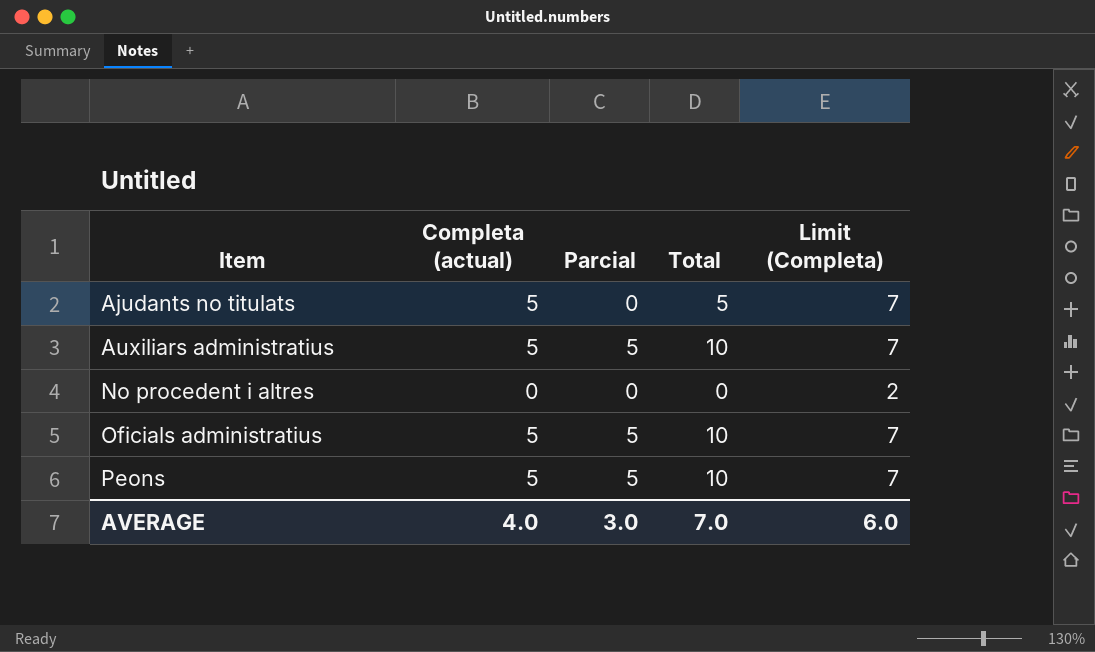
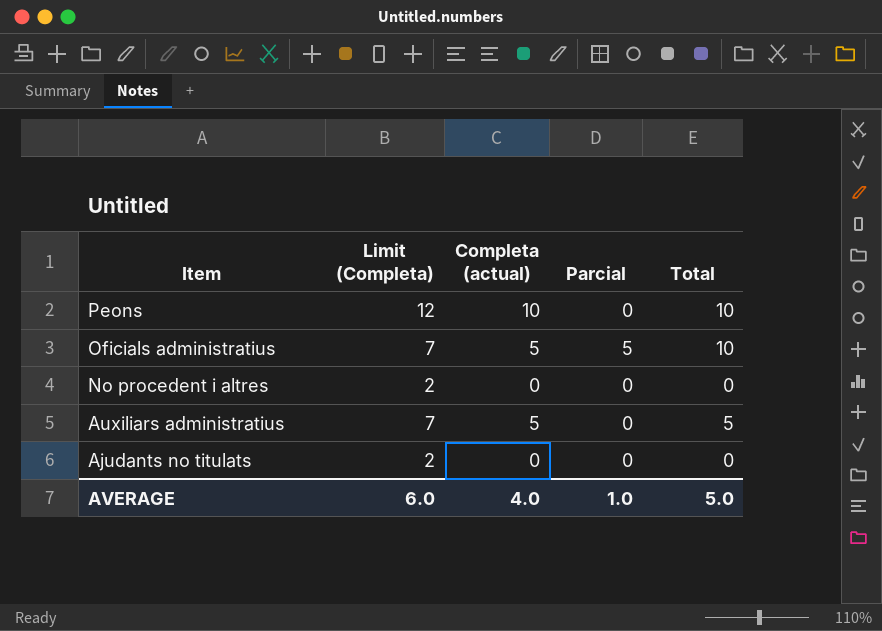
row order: Item ascending -> Item descending
column Limit (Completa) | position: 5 -> 2
Peons | Limit (Completa): 7 -> 12
Peons | Completa (actual): 5 -> 10
Peons | Parcial: 5 -> 0
Auxiliars administratius | Parcial: 5 -> 0
Auxiliars administratius | Total: 10 -> 5
Ajudants no titulats | Limit (Completa): 7 -> 2
Ajudants no titulats | Completa (actual): 5 -> 0
Ajudants no titulats | Total: 5 -> 0
AVERAGE | Parcial: 3.0 -> 1.0
AVERAGE | Total: 7.0 -> 5.0

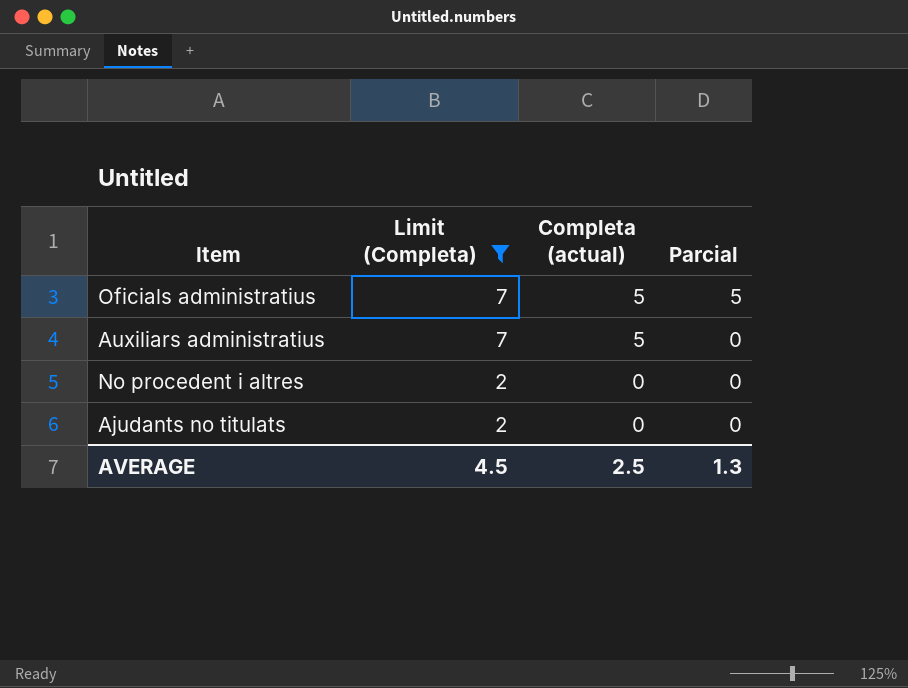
filter: none -> Limit (Completa) != 12
row order: Item descending -> Limit (Completa) descending
column Total | formula: [Completa (actual)] + [Parcial] -> none
AVERAGE | Limit (Completa): 6.0 -> 4.5
AVERAGE | Completa (actual): 4.0 -> 2.5
AVERAGE | Parcial: 1.0 -> 1.3

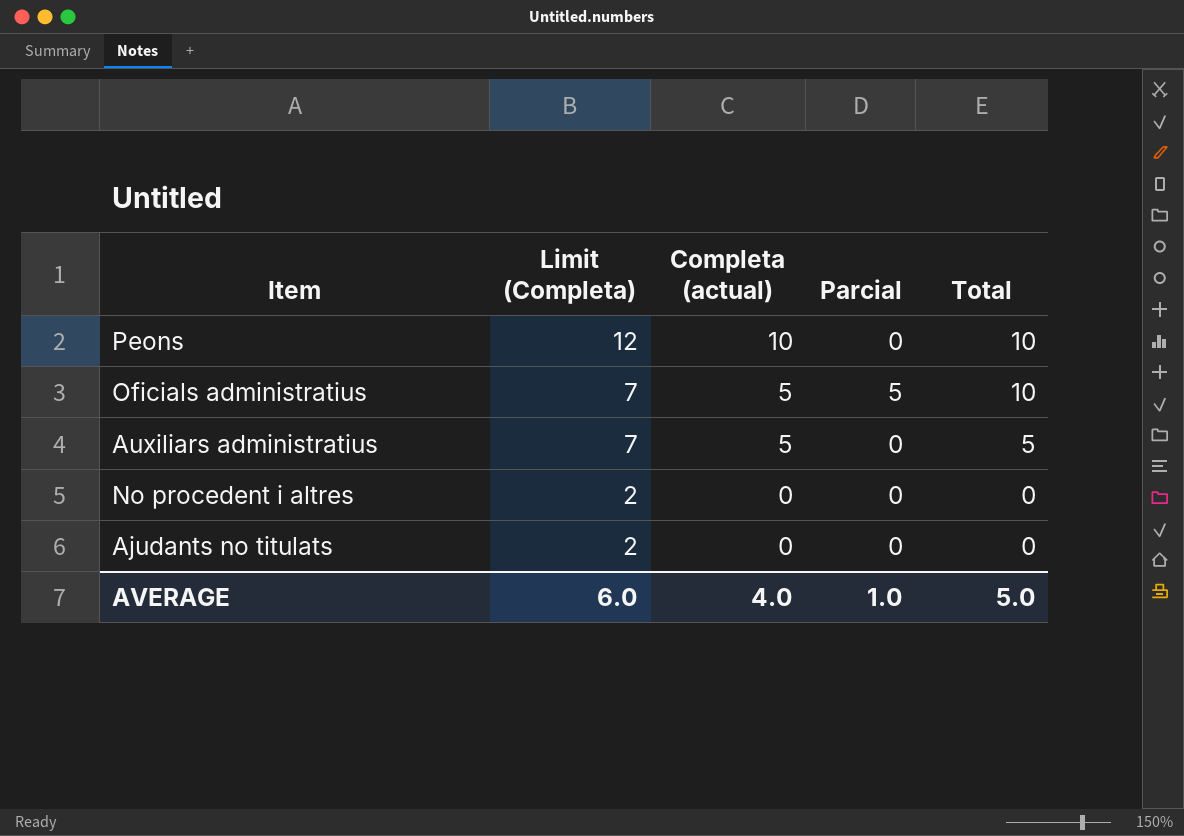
filter: Limit (Completa) != 12 -> none
column Total | formula: none -> [Completa (actual)] + [Parcial]
AVERAGE | Limit (Completa): 4.5 -> 6.0
AVERAGE | Completa (actual): 2.5 -> 4.0
AVERAGE | Parcial: 1.3 -> 1.0

